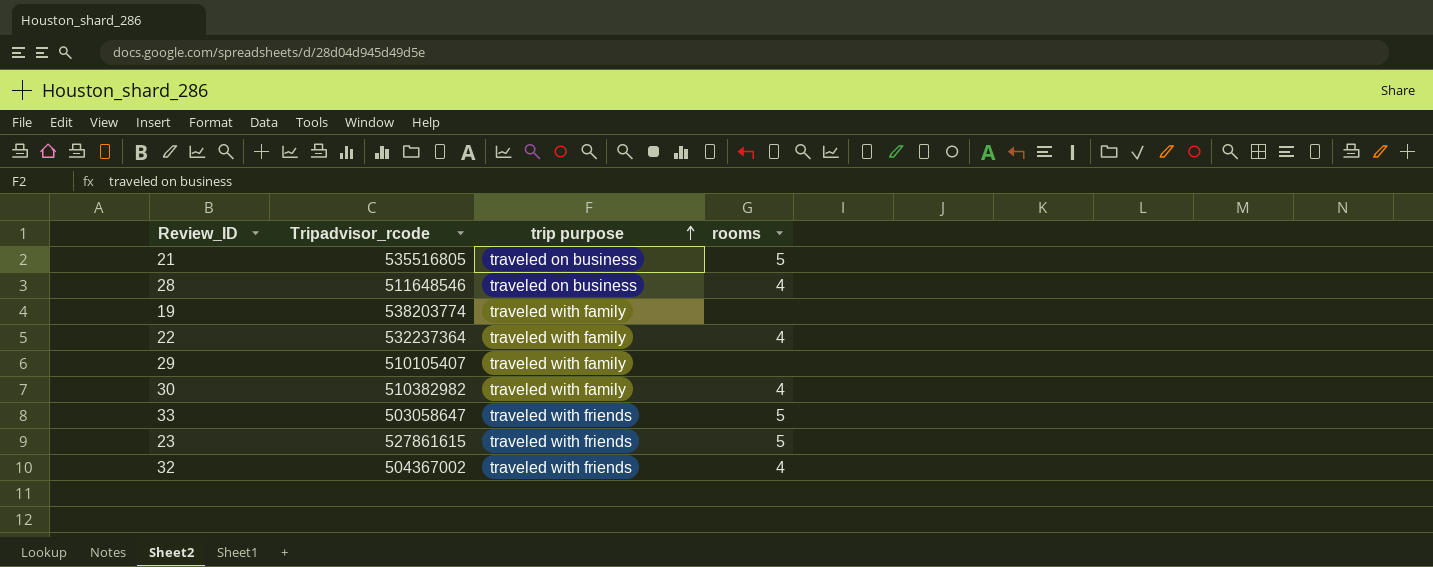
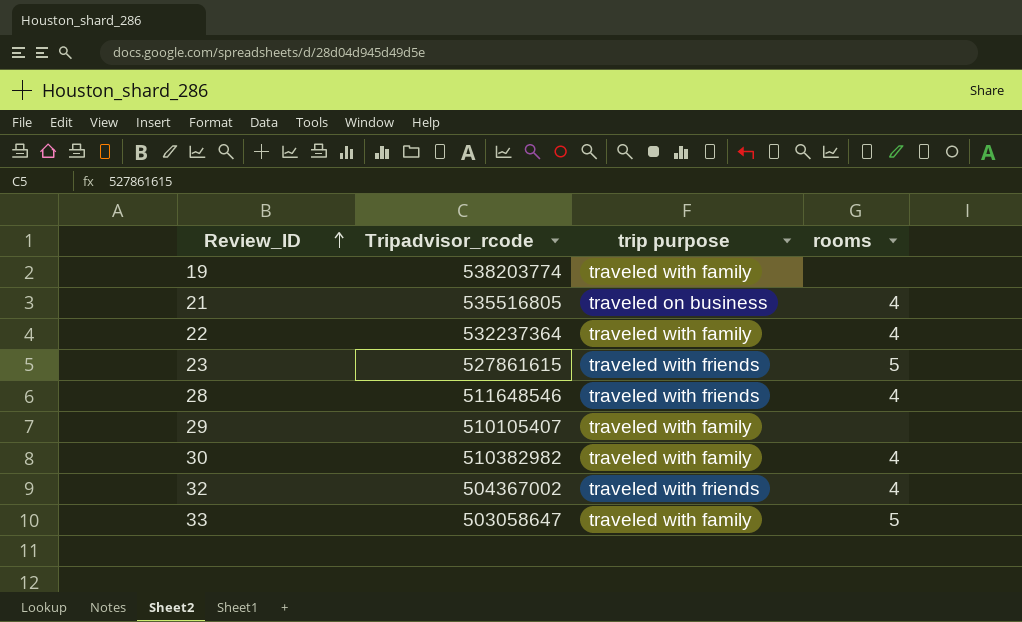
row order: trip purpose ascending -> Review_ID ascending
21 | rooms: 5 -> 4
28 | trip purpose: traveled on business -> traveled with friends
33 | trip purpose: traveled with friends -> traveled with family

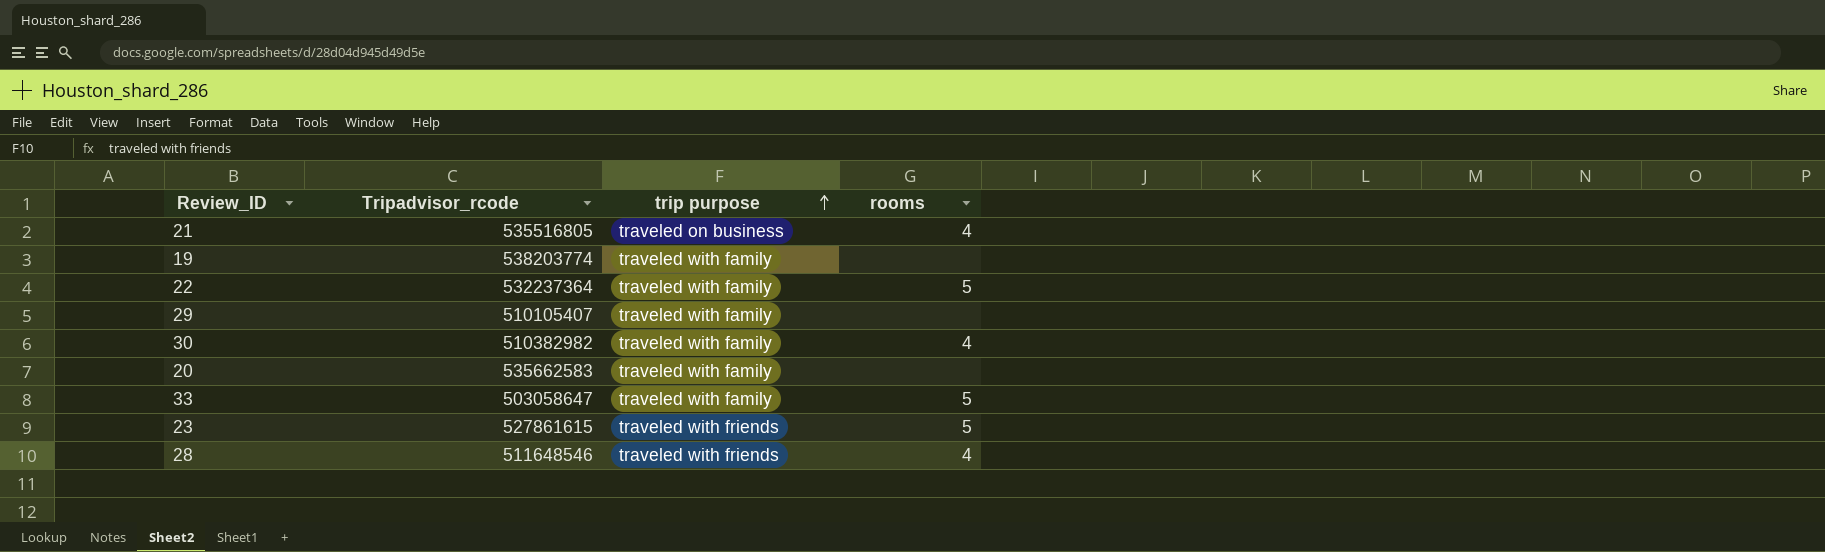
row order: Review_ID ascending -> trip purpose ascending
row 32: 504367002 | traveled with friends | 4 -> none
22 | rooms: 4 -> 5
row 20: none -> 535662583 | traveled with family | none

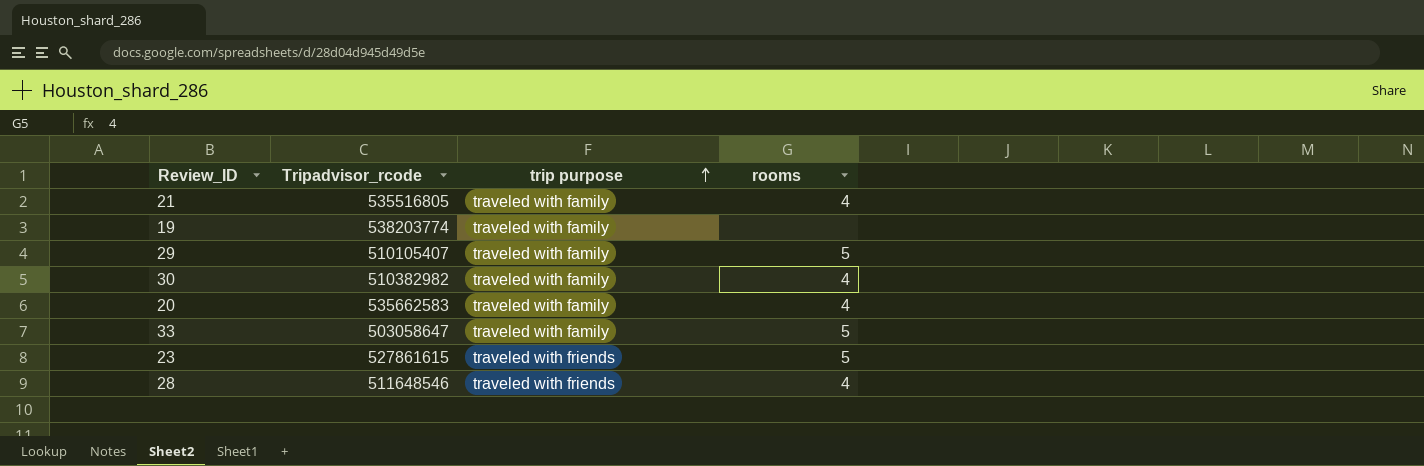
row 22: 532237364 | traveled with family | 5 -> none
21 | trip purpose: traveled on business -> traveled with family
29 | rooms: none -> 5
20 | rooms: none -> 4

